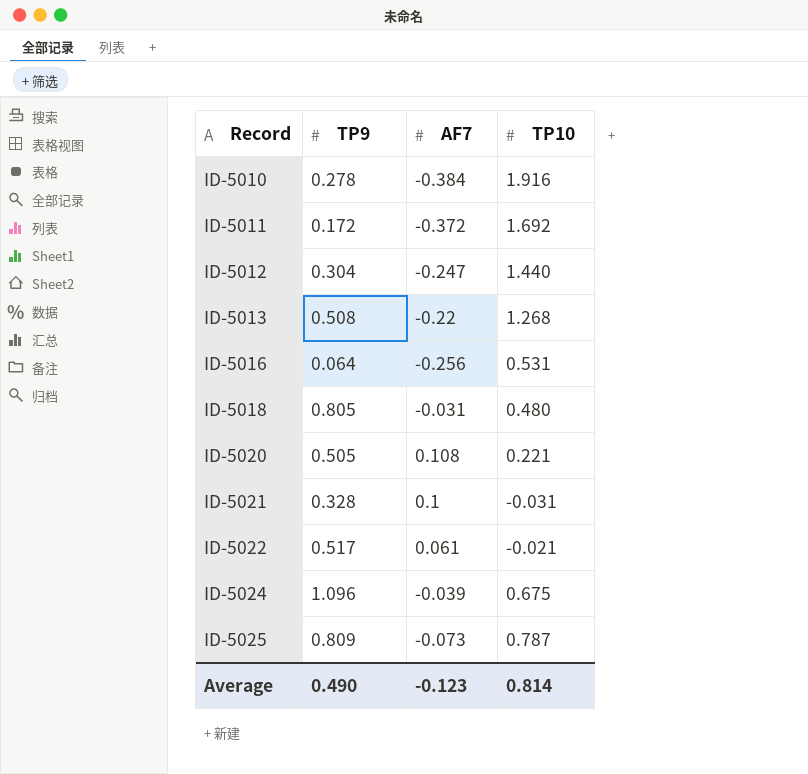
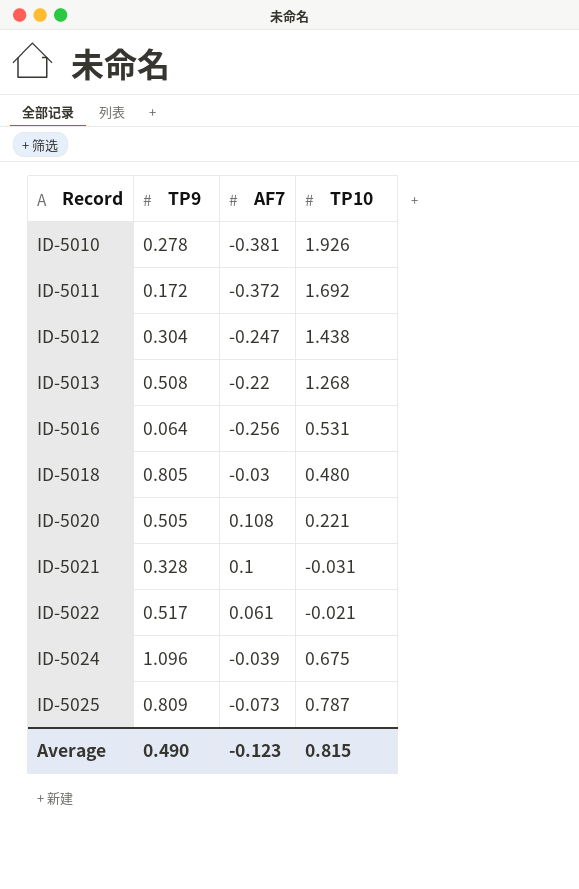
ID-5010 | AF7: -0.384 -> -0.381
ID-5010 | TP10: 1.916 -> 1.926
ID-5012 | TP10: 1.440 -> 1.438
ID-5018 | AF7: -0.031 -> -0.03
Average | TP10: 0.814 -> 0.815

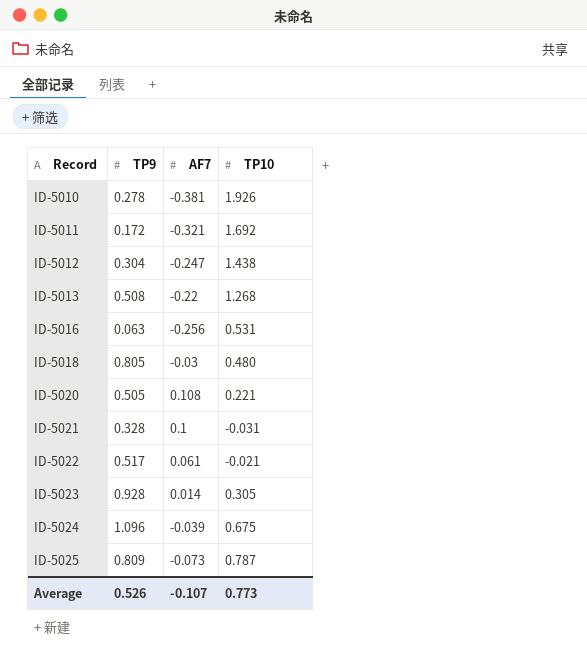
ID-5011 | AF7: -0.372 -> -0.321
ID-5016 | TP9: 0.064 -> 0.063
row ID-5023: none -> 0.928 | 0.014 | 0.305
Average | TP9: 0.490 -> 0.526
Average | AF7: -0.123 -> -0.107
Average | TP10: 0.815 -> 0.773

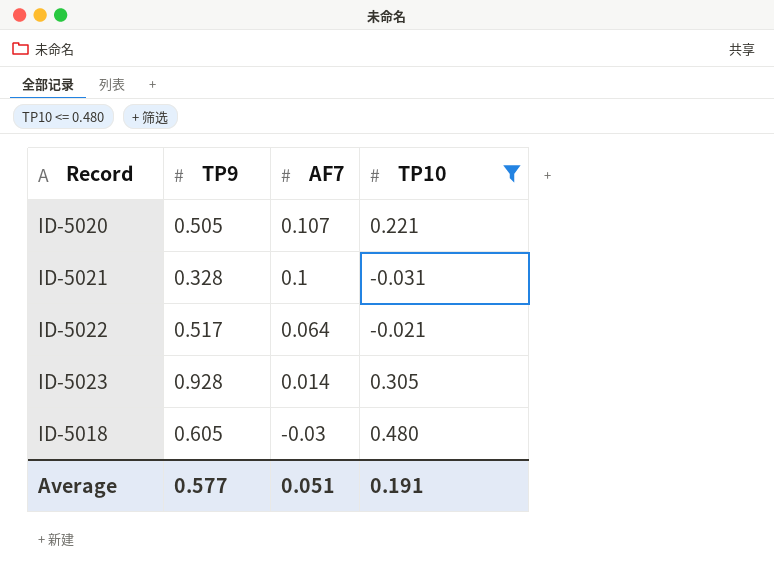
filter: none -> TP10 <= 0.480
row order: Record ascending -> AF7 descending
ID-5020 | AF7: 0.108 -> 0.107
ID-5022 | AF7: 0.061 -> 0.064
ID-5018 | TP9: 0.805 -> 0.605
Average | TP9: 0.526 -> 0.577
Average | AF7: -0.107 -> 0.051
Average | TP10: 0.773 -> 0.191

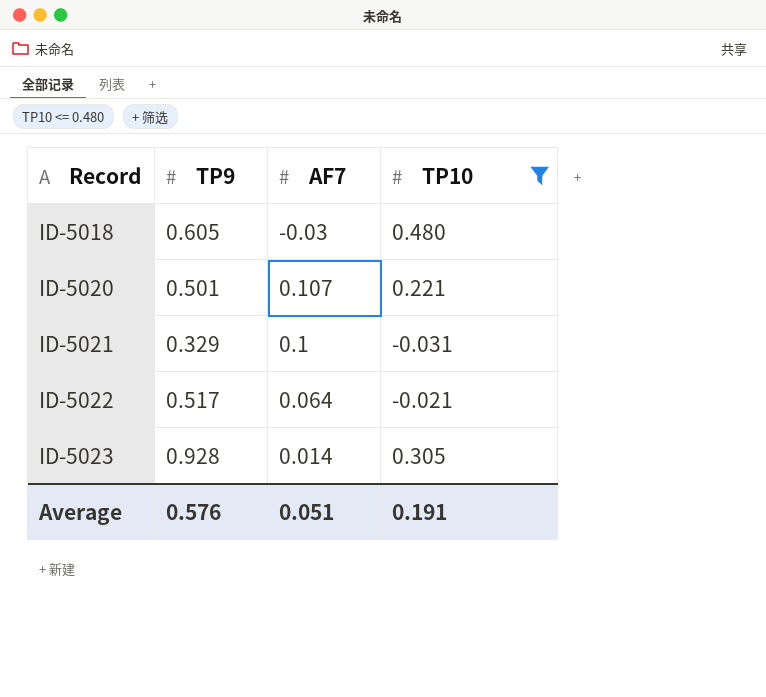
row order: AF7 descending -> Record ascending
ID-5020 | TP9: 0.505 -> 0.501
ID-5021 | TP9: 0.328 -> 0.329
Average | TP9: 0.577 -> 0.576

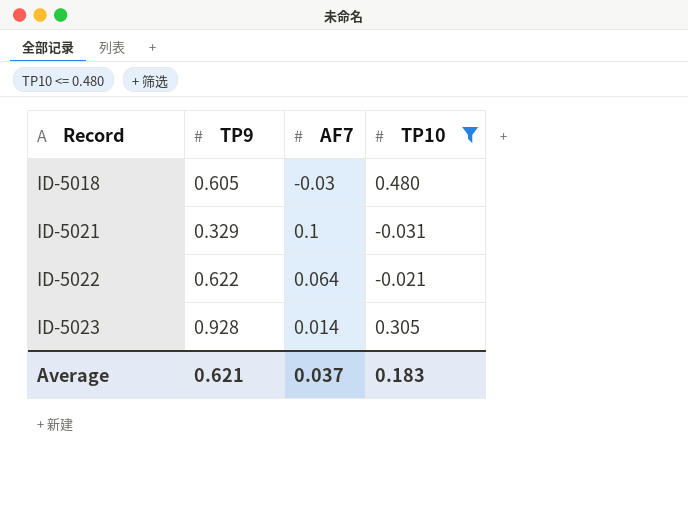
row ID-5020: 0.501 | 0.107 | 0.221 -> none
ID-5022 | TP9: 0.517 -> 0.622
Average | TP9: 0.576 -> 0.621
Average | AF7: 0.051 -> 0.037
Average | TP10: 0.191 -> 0.183

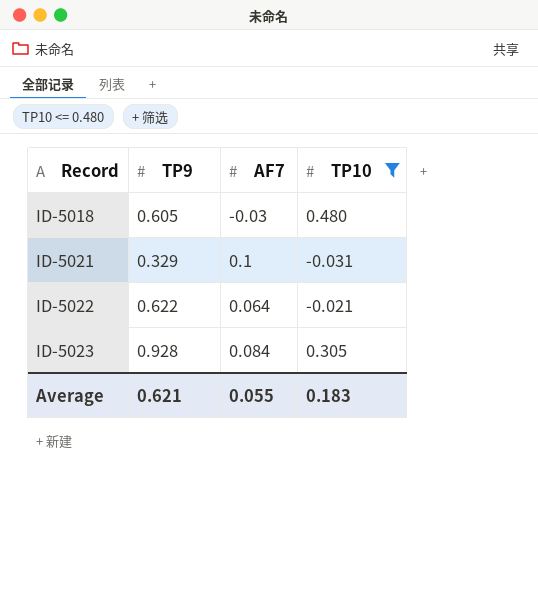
ID-5023 | AF7: 0.014 -> 0.084
Average | AF7: 0.037 -> 0.055

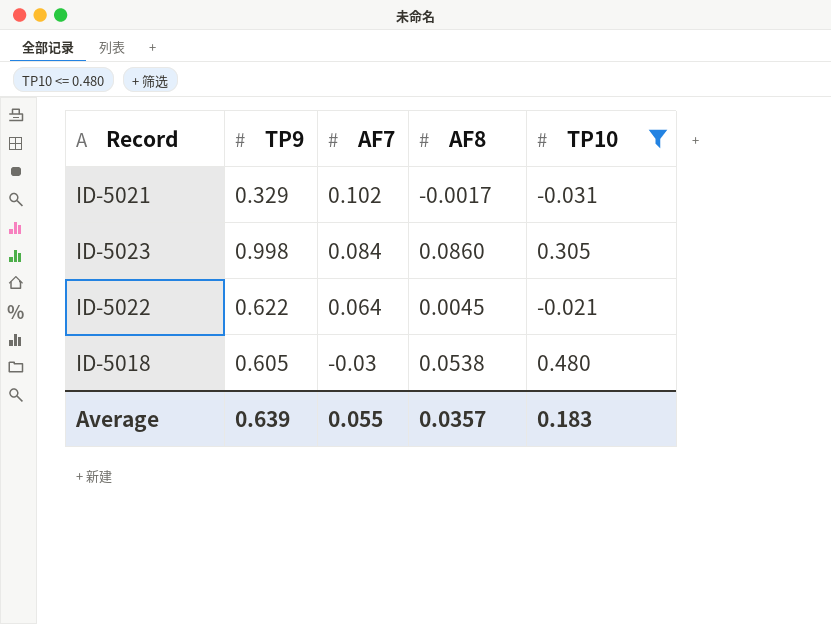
row order: Record ascending -> AF7 descending
column AF8 | position: none -> 4
ID-5021 | AF7: 0.1 -> 0.102
ID-5023 | TP9: 0.928 -> 0.998
Average | TP9: 0.621 -> 0.639

